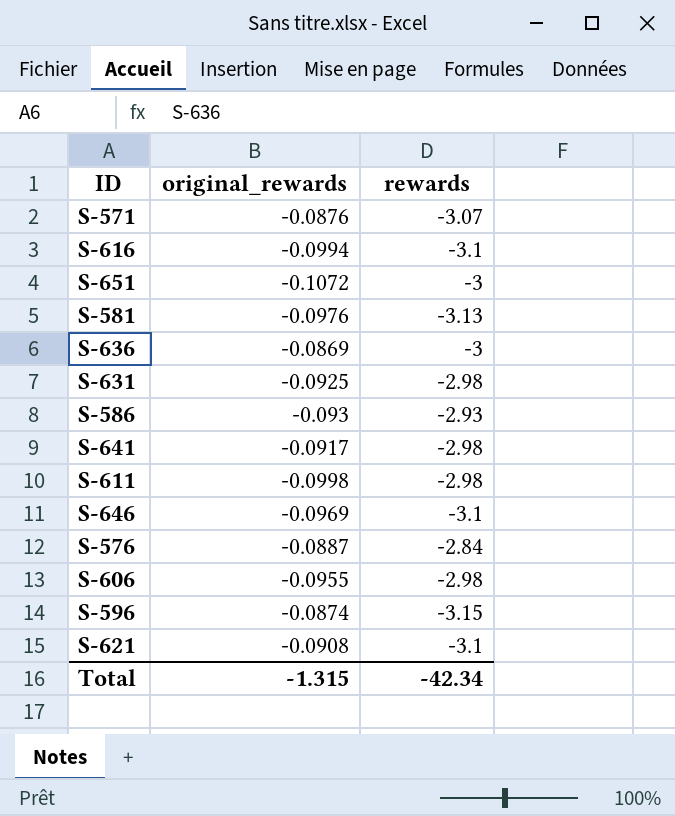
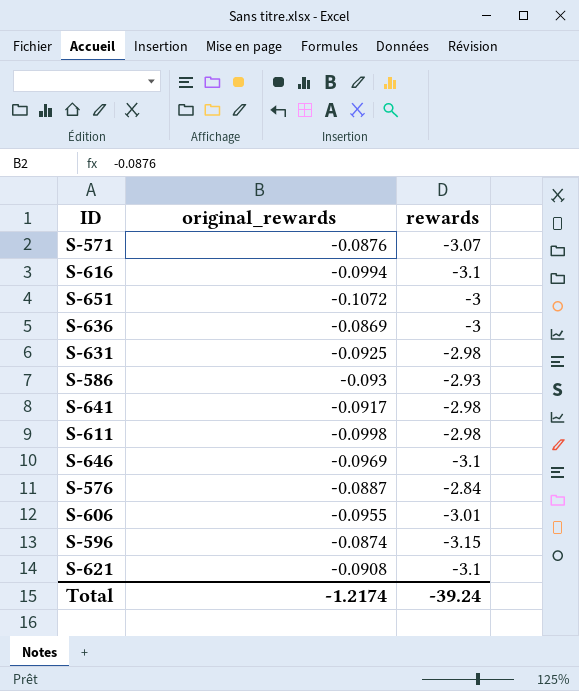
row S-581: -0.0976 | -3.13 -> none
S-606 | rewards: -2.98 -> -3.01
Total | original_rewards: -1.315 -> -1.2174
Total | rewards: -42.34 -> -39.24

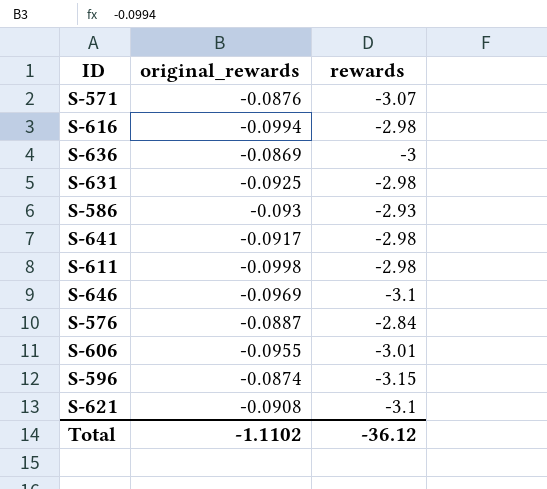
row S-651: -0.1072 | -3 -> none
S-616 | rewards: -3.1 -> -2.98
Total | original_rewards: -1.2174 -> -1.1102
Total | rewards: -39.24 -> -36.12

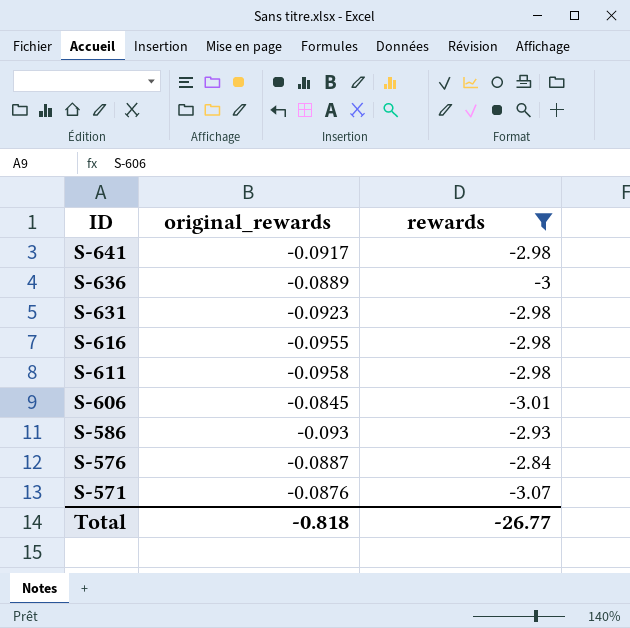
filter: none -> rewards >= -3.07
row order: none -> ID descending
S-636 | original_rewards: -0.0869 -> -0.0889
S-631 | original_rewards: -0.0925 -> -0.0923
S-616 | original_rewards: -0.0994 -> -0.0955
S-611 | original_rewards: -0.0998 -> -0.0958
S-606 | original_rewards: -0.0955 -> -0.0845
Total | original_rewards: -1.1102 -> -0.818
Total | rewards: -36.12 -> -26.77

